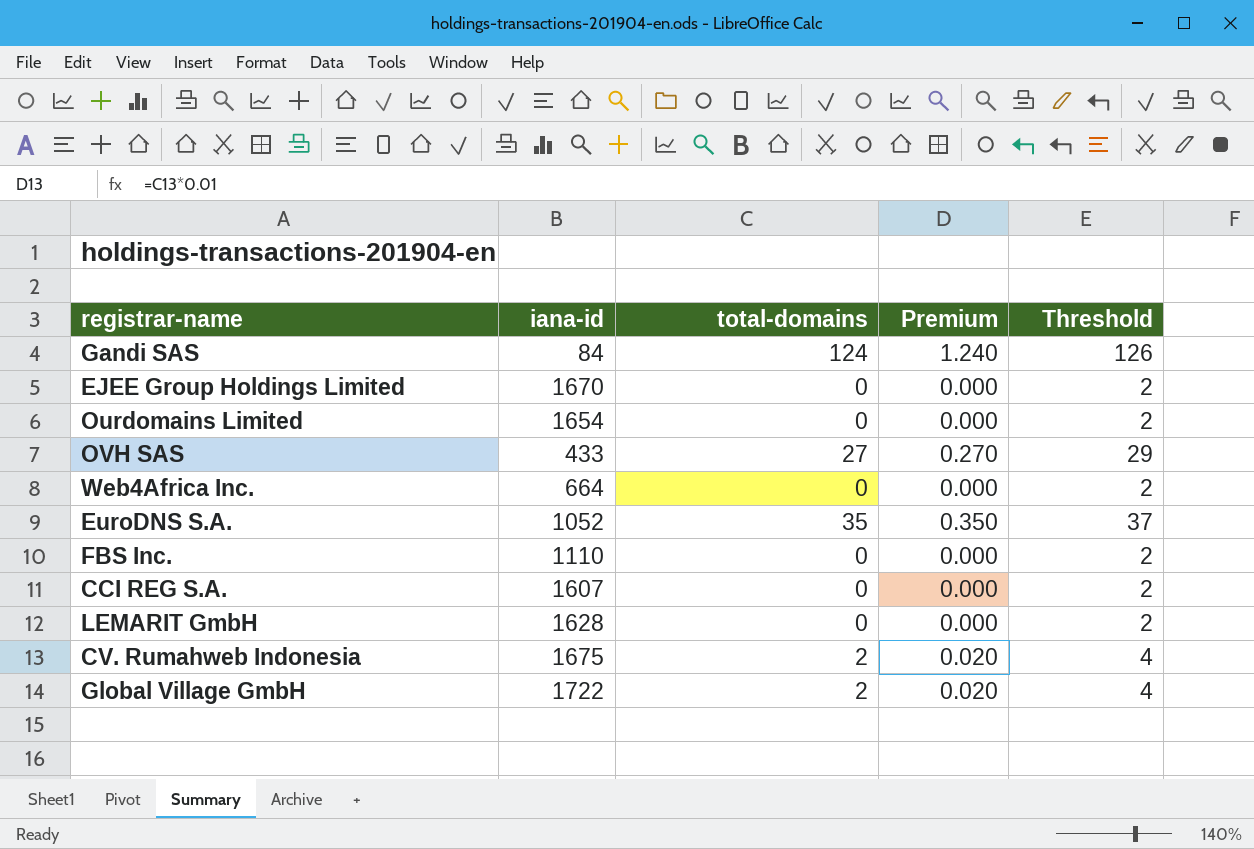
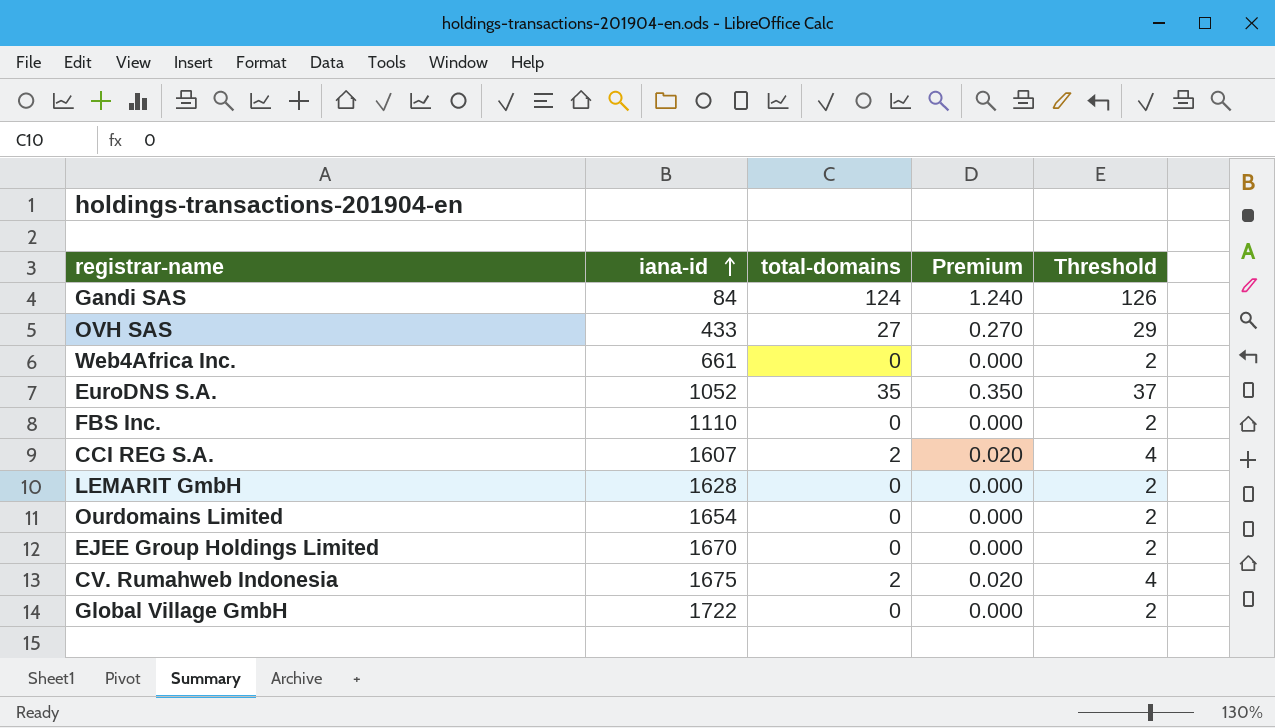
row order: none -> iana-id ascending
Web4Africa Inc. | iana-id: 664 -> 661
CCI REG S.A. | total-domains: 0 -> 2
CCI REG S.A. | Premium: 0.000 -> 0.020
CCI REG S.A. | Threshold: 2 -> 4
Global Village GmbH | total-domains: 2 -> 0
Global Village GmbH | Premium: 0.020 -> 0.000
Global Village GmbH | Threshold: 4 -> 2

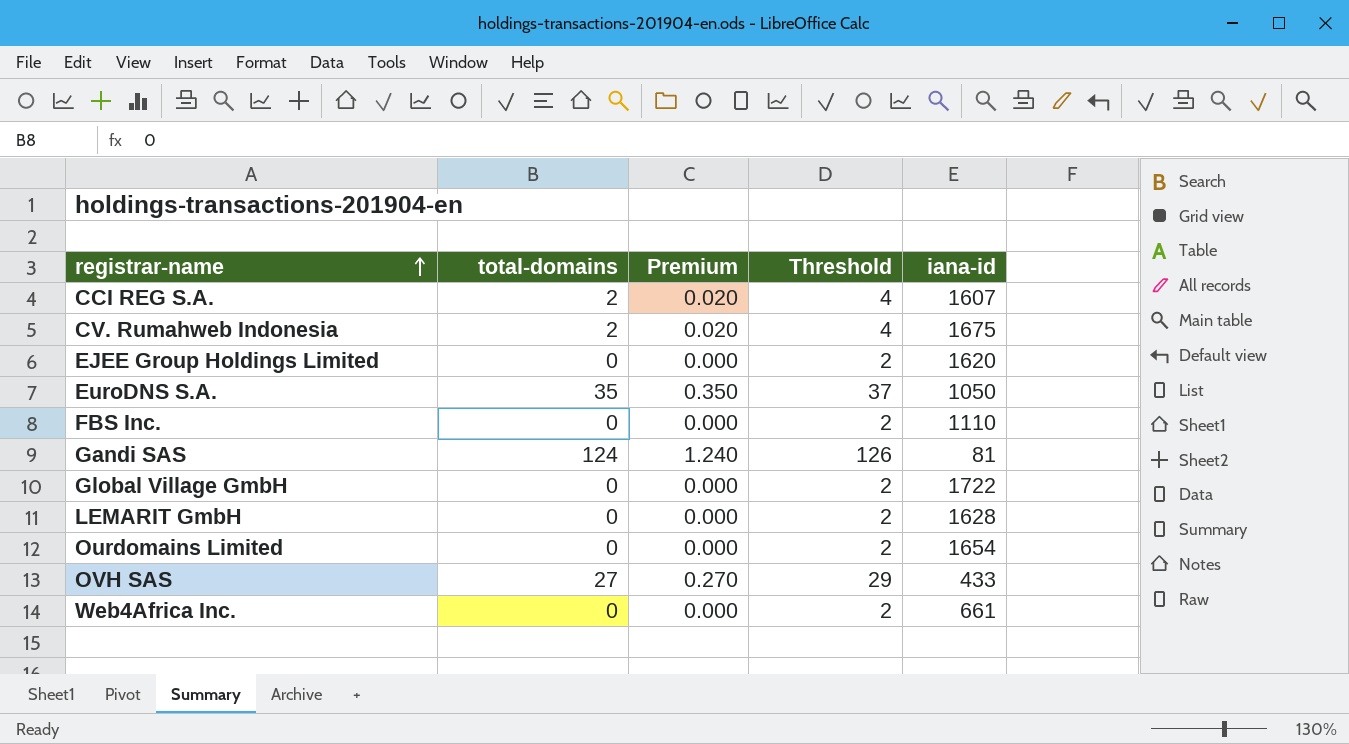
row order: iana-id ascending -> registrar-name ascending
column iana-id | position: 2 -> 5
EJEE Group Holdings Limited | iana-id: 1670 -> 1620
EuroDNS S.A. | iana-id: 1052 -> 1050
Gandi SAS | iana-id: 84 -> 81

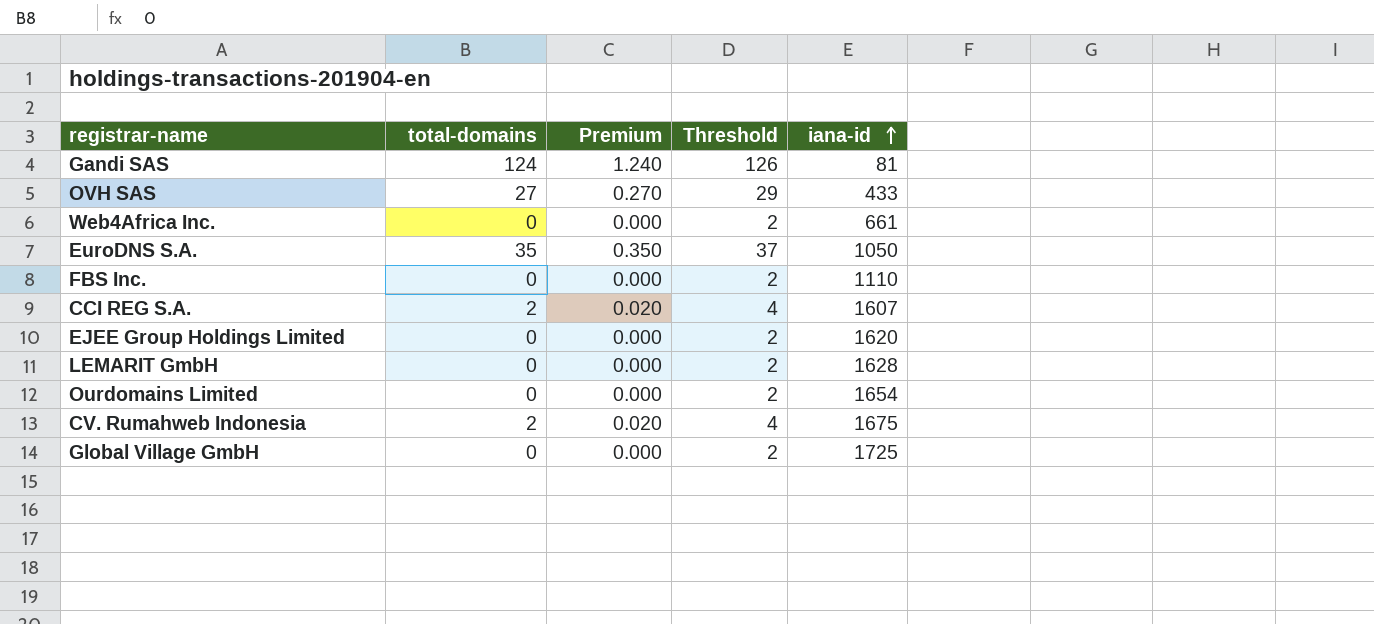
row order: registrar-name ascending -> iana-id ascending
Global Village GmbH | iana-id: 1722 -> 1725

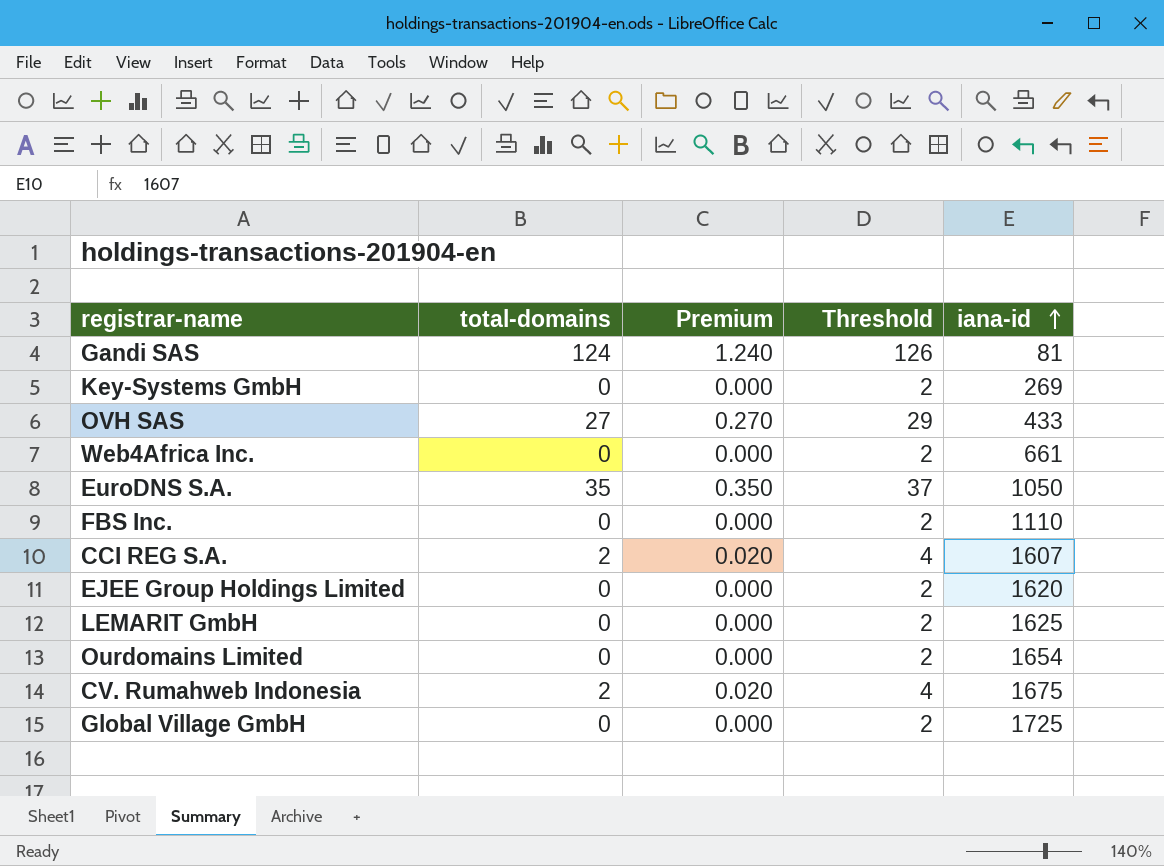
row Key-Systems GmbH: none -> 0 | 0.000 | 2 | 269
LEMARIT GmbH | iana-id: 1628 -> 1625

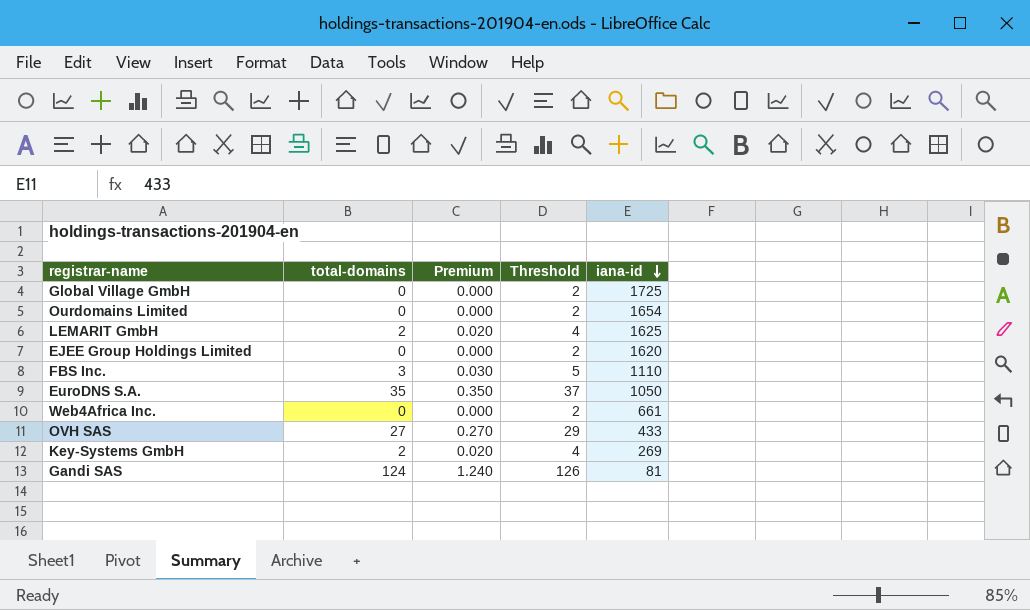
row order: iana-id ascending -> iana-id descending
row CCI REG S.A.: 2 | 0.020 | 4 | 1607 -> none
row CV. Rumahweb Indonesia: 2 | 0.020 | 4 | 1675 -> none
LEMARIT GmbH | total-domains: 0 -> 2
LEMARIT GmbH | Premium: 0.000 -> 0.020
LEMARIT GmbH | Threshold: 2 -> 4
FBS Inc. | total-domains: 0 -> 3
FBS Inc. | Premium: 0.000 -> 0.030
FBS Inc. | Threshold: 2 -> 5
Key-Systems GmbH | total-domains: 0 -> 2
Key-Systems GmbH | Premium: 0.000 -> 0.020
Key-Systems GmbH | Threshold: 2 -> 4

